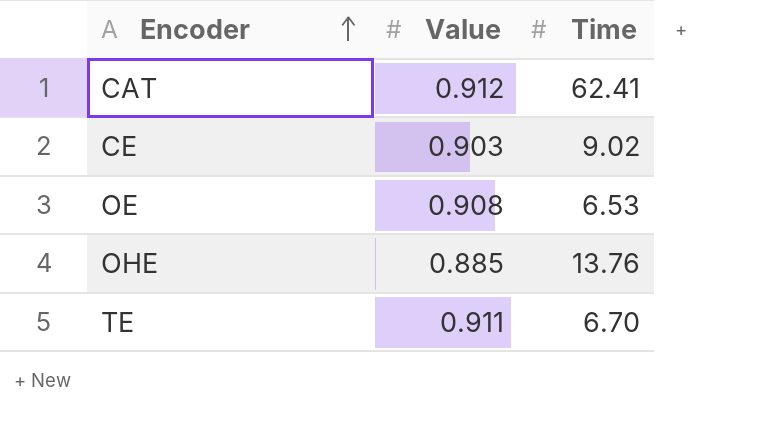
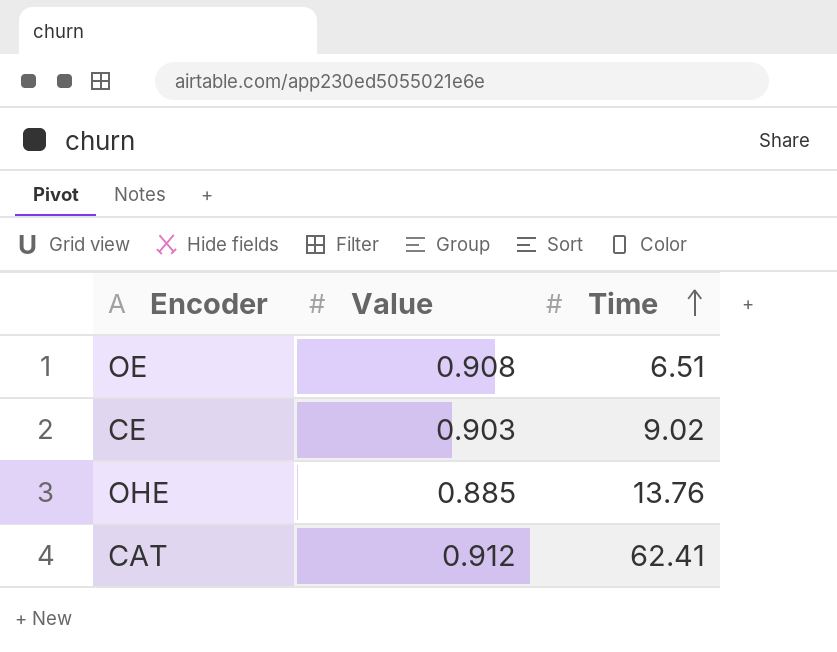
row order: Encoder ascending -> Time ascending
row TE: 0.911 | 6.70 -> none
OE | Time: 6.53 -> 6.51

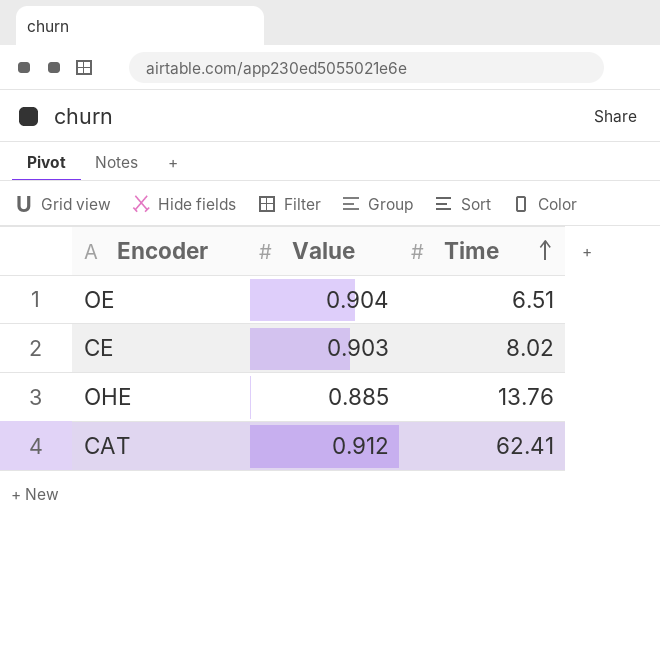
OE | Value: 0.908 -> 0.904
CE | Time: 9.02 -> 8.02

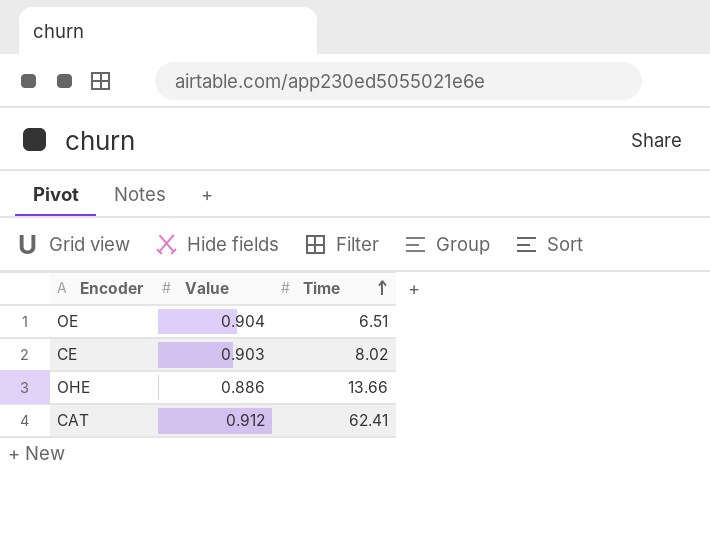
OHE | Value: 0.885 -> 0.886
OHE | Time: 13.76 -> 13.66

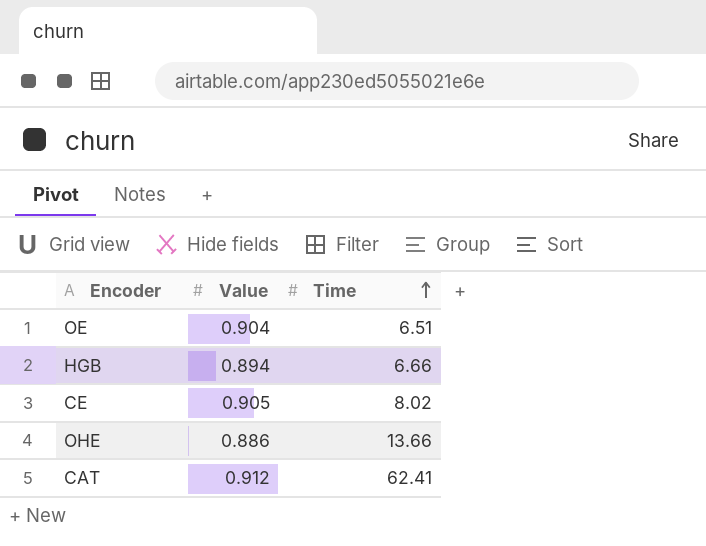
row HGB: none -> 0.894 | 6.66
CE | Value: 0.903 -> 0.905

